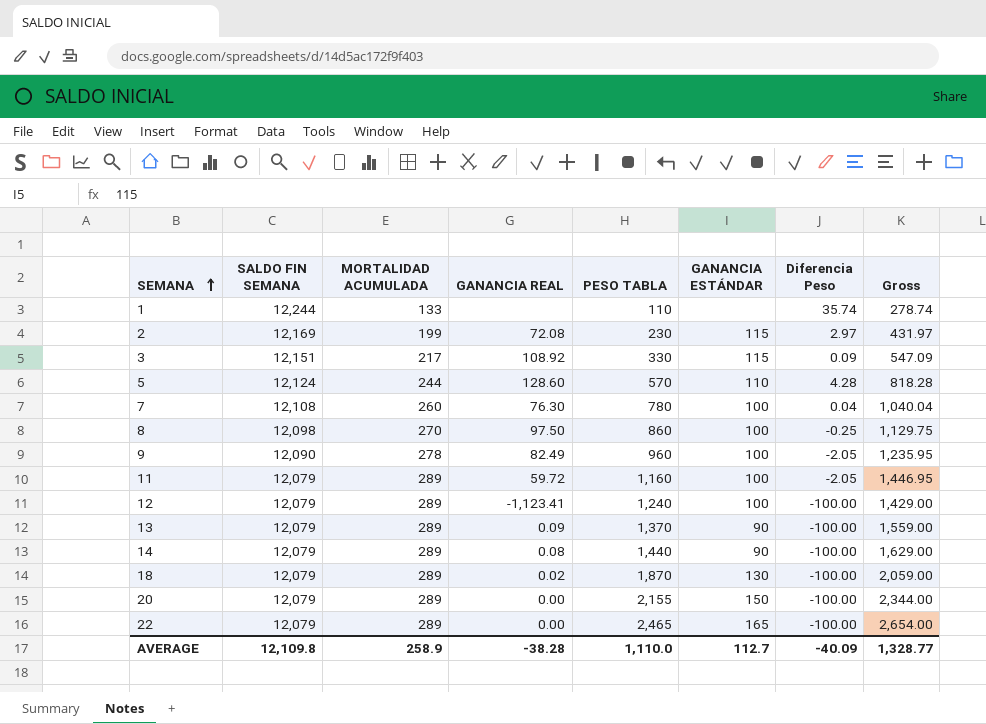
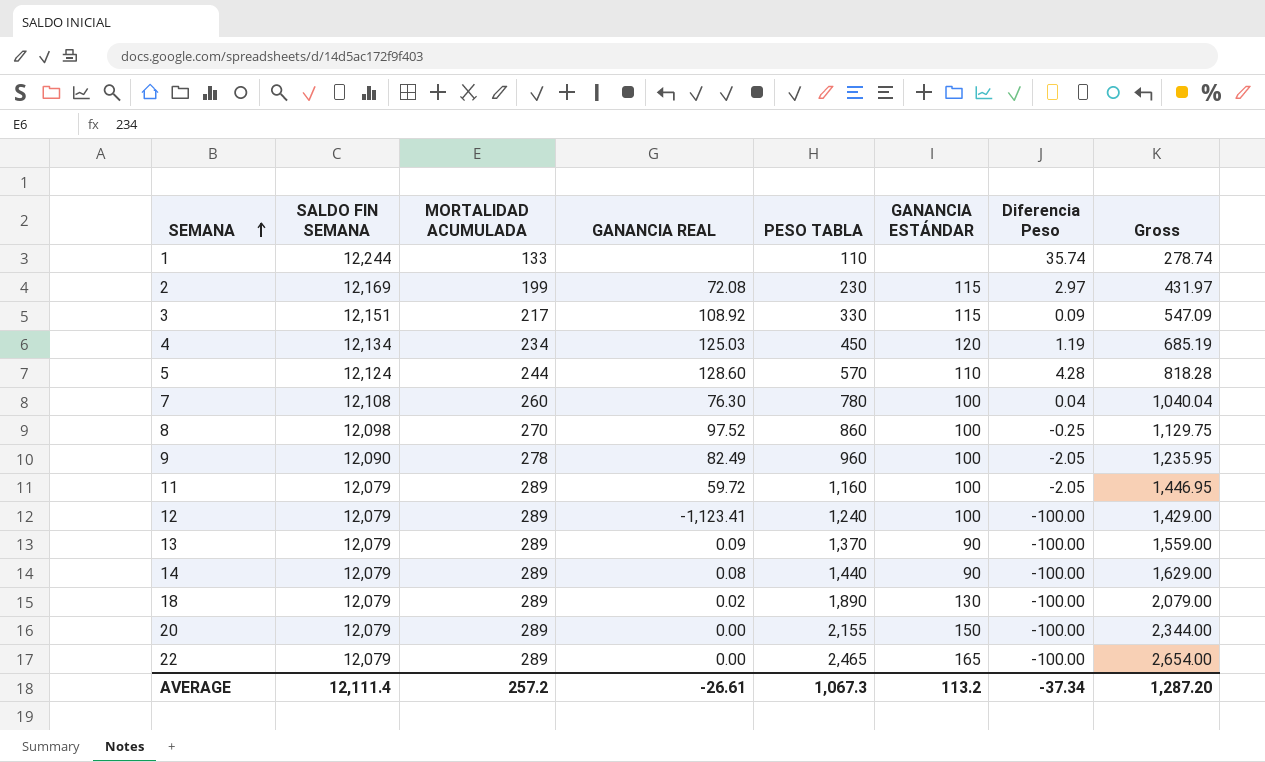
row 4: none -> 12,134 | 234 | 125.03 | 450 | 120 | 1.19 | 685.19
8 | GANANCIA REAL: 97.50 -> 97.52
18 | PESO TABLA: 1,870 -> 1,890
18 | Gross: 2,059.00 -> 2,079.00
AVERAGE | SALDO FIN SEMANA: 12,109.8 -> 12,111.4
AVERAGE | MORTALIDAD ACUMULADA: 258.9 -> 257.2
AVERAGE | GANANCIA REAL: -38.28 -> -26.61
AVERAGE | PESO TABLA: 1,110.0 -> 1,067.3
AVERAGE | GANANCIA ESTÁNDAR: 112.7 -> 113.2
AVERAGE | Diferencia Peso: -40.09 -> -37.34
AVERAGE | Gross: 1,328.77 -> 1,287.20

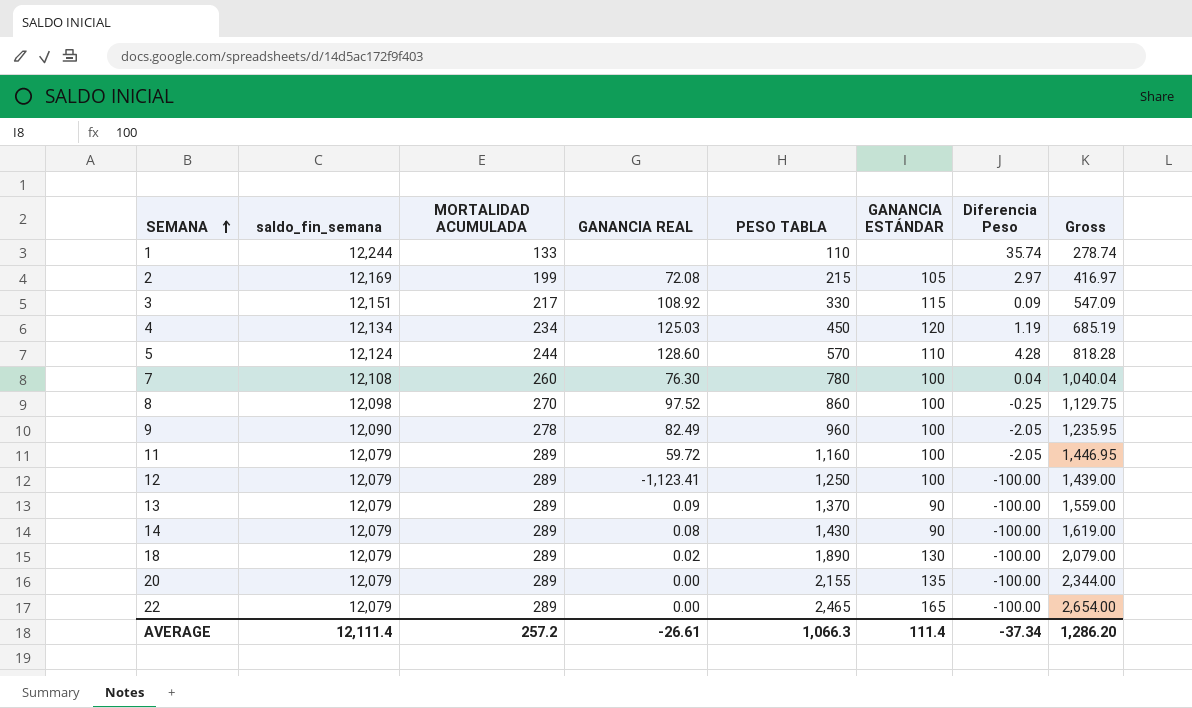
column name: SALDO FIN SEMANA -> saldo_fin_semana
2 | PESO TABLA: 230 -> 215
2 | GANANCIA ESTÁNDAR: 115 -> 105
2 | Gross: 431.97 -> 416.97
12 | PESO TABLA: 1,240 -> 1,250
12 | Gross: 1,429.00 -> 1,439.00
14 | PESO TABLA: 1,440 -> 1,430
14 | Gross: 1,629.00 -> 1,619.00
20 | GANANCIA ESTÁNDAR: 150 -> 135
AVERAGE | PESO TABLA: 1,067.3 -> 1,066.3
AVERAGE | GANANCIA ESTÁNDAR: 113.2 -> 111.4
AVERAGE | Gross: 1,287.20 -> 1,286.20

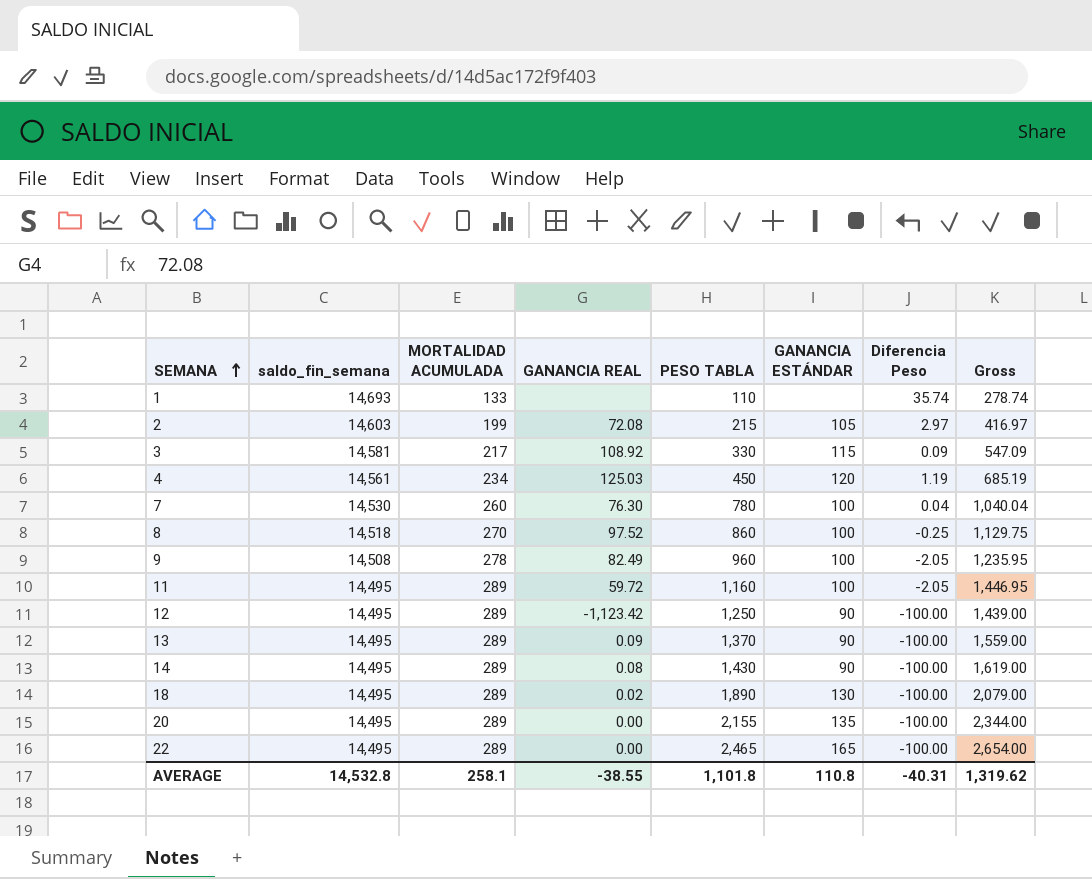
row 5: 12,124 | 244 | 128.60 | 570 | 110 | 4.28 | 818.28 -> none
1 | saldo_fin_semana: 12,244 -> 14,693
2 | saldo_fin_semana: 12,169 -> 14,603
3 | saldo_fin_semana: 12,151 -> 14,581
4 | saldo_fin_semana: 12,134 -> 14,561
7 | saldo_fin_semana: 12,108 -> 14,530
8 | saldo_fin_semana: 12,098 -> 14,518
9 | saldo_fin_semana: 12,090 -> 14,508
11 | saldo_fin_semana: 12,079 -> 14,495
12 | saldo_fin_semana: 12,079 -> 14,495
12 | GANANCIA REAL: -1,123.41 -> -1,123.42
12 | GANANCIA ESTÁNDAR: 100 -> 90
13 | saldo_fin_semana: 12,079 -> 14,495
14 | saldo_fin_semana: 12,079 -> 14,495
18 | saldo_fin_semana: 12,079 -> 14,495
20 | saldo_fin_semana: 12,079 -> 14,495
22 | saldo_fin_semana: 12,079 -> 14,495
AVERAGE | saldo_fin_semana: 12,111.4 -> 14,532.8
AVERAGE | MORTALIDAD ACUMULADA: 257.2 -> 258.1
AVERAGE | GANANCIA REAL: -26.61 -> -38.55
AVERAGE | PESO TABLA: 1,066.3 -> 1,101.8
AVERAGE | GANANCIA ESTÁNDAR: 111.4 -> 110.8
AVERAGE | Diferencia Peso: -37.34 -> -40.31
AVERAGE | Gross: 1,286.20 -> 1,319.62

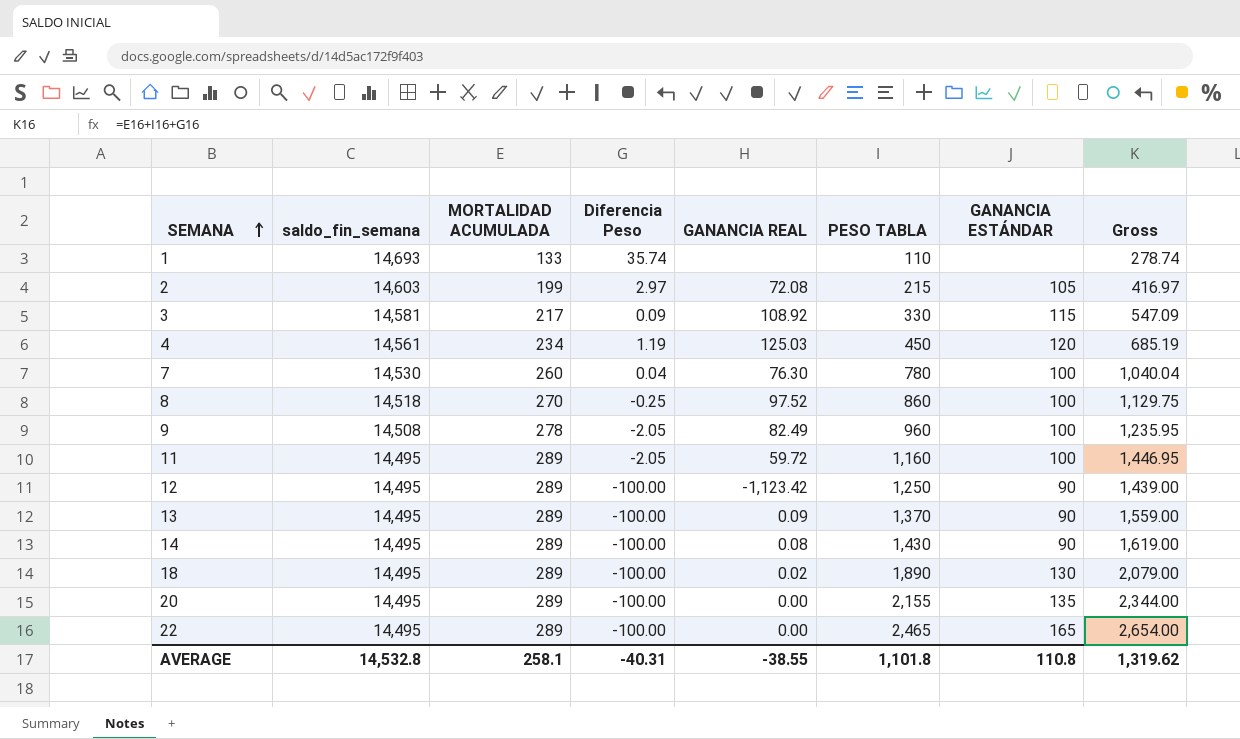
column Diferencia Peso | position: 7 -> 4

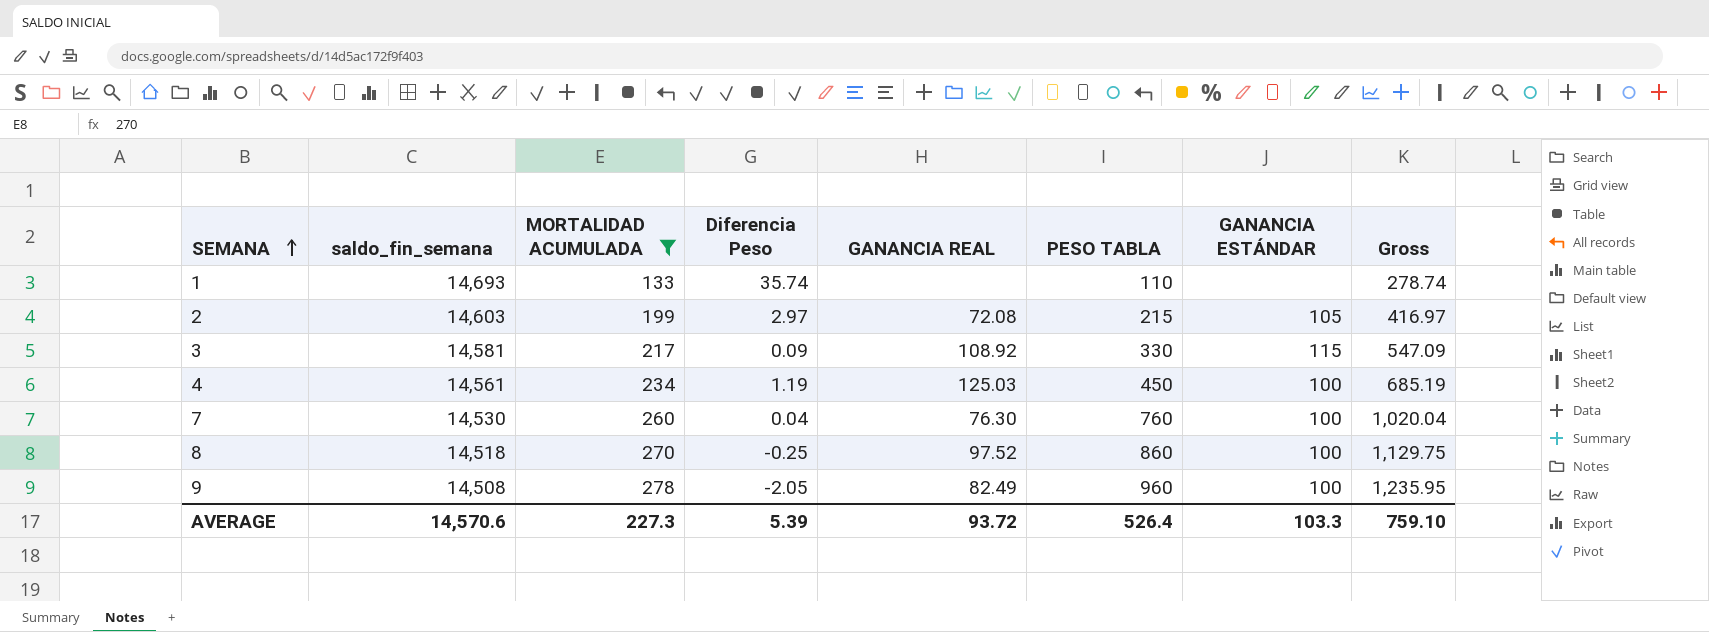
filter: none -> MORTALIDAD ACUMULADA != 289
4 | GANANCIA ESTÁNDAR: 120 -> 100
7 | PESO TABLA: 780 -> 760
7 | Gross: 1,040.04 -> 1,020.04
AVERAGE | saldo_fin_semana: 14,532.8 -> 14,570.6
AVERAGE | MORTALIDAD ACUMULADA: 258.1 -> 227.3
AVERAGE | Diferencia Peso: -40.31 -> 5.39
AVERAGE | GANANCIA REAL: -38.55 -> 93.72
AVERAGE | PESO TABLA: 1,101.8 -> 526.4
AVERAGE | GANANCIA ESTÁNDAR: 110.8 -> 103.3
AVERAGE | Gross: 1,319.62 -> 759.10

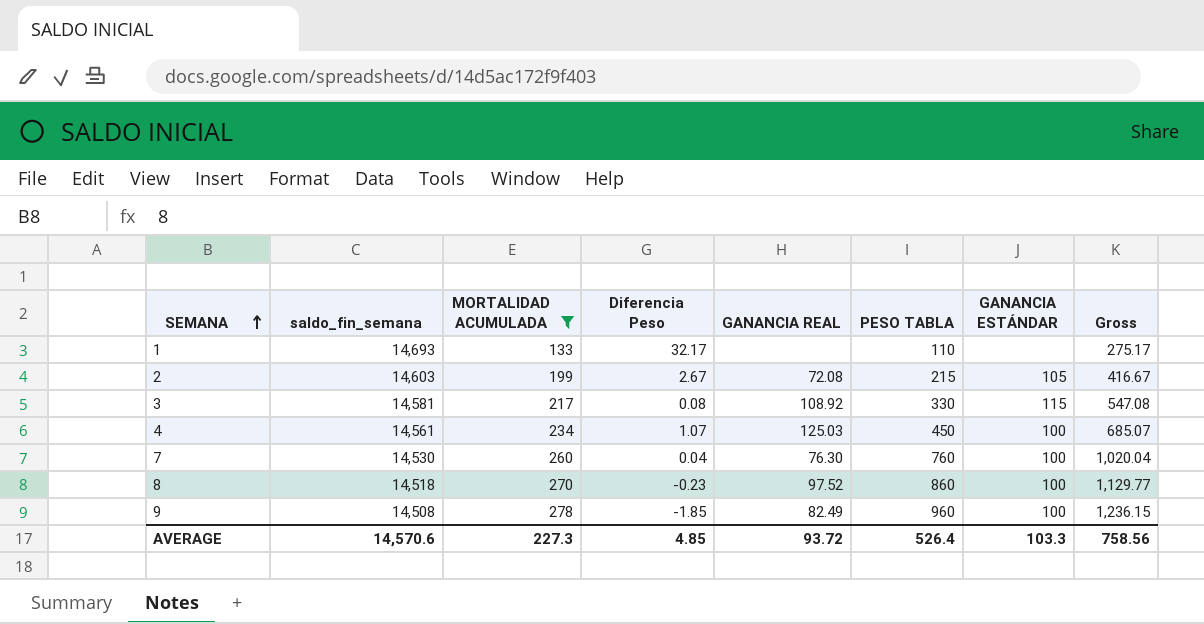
1 | Diferencia Peso: 35.74 -> 32.17
1 | Gross: 278.74 -> 275.17
2 | Diferencia Peso: 2.97 -> 2.67
2 | Gross: 416.97 -> 416.67
3 | Diferencia Peso: 0.09 -> 0.08
3 | Gross: 547.09 -> 547.08
4 | Diferencia Peso: 1.19 -> 1.07
4 | Gross: 685.19 -> 685.07
8 | Diferencia Peso: -0.25 -> -0.23
8 | Gross: 1,129.75 -> 1,129.77
9 | Diferencia Peso: -2.05 -> -1.85
9 | Gross: 1,235.95 -> 1,236.15
AVERAGE | Diferencia Peso: 5.39 -> 4.85
AVERAGE | Gross: 759.10 -> 758.56

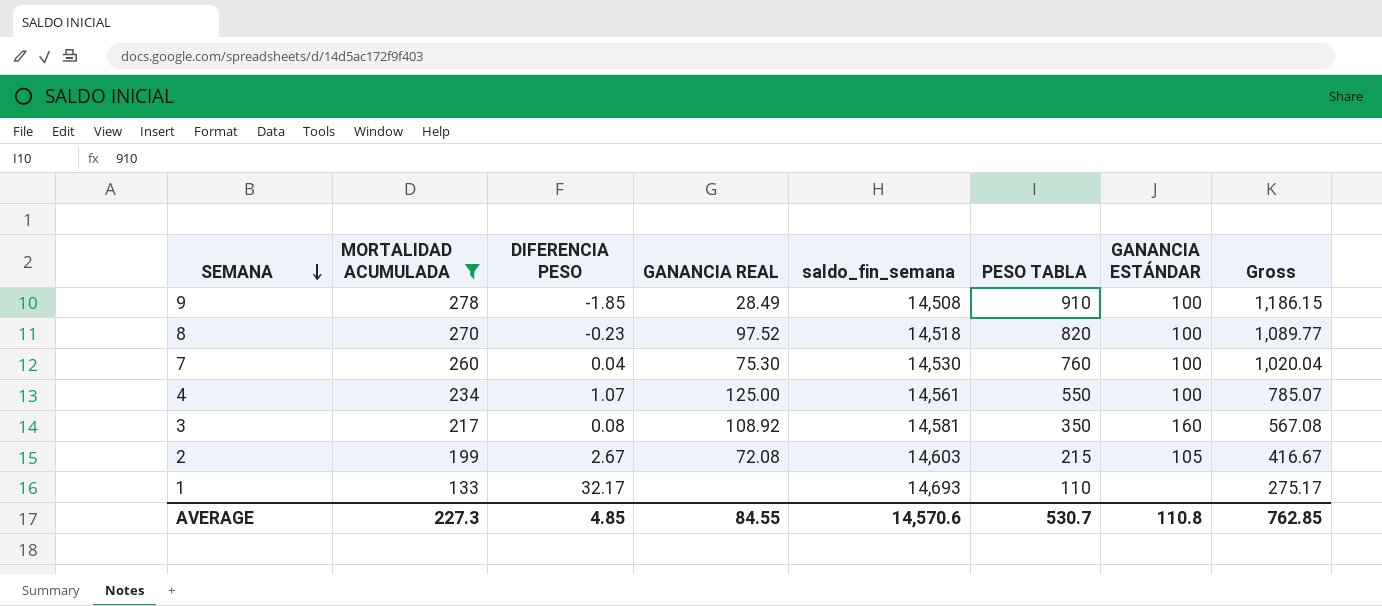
row order: SEMANA ascending -> SEMANA descending
column name: Diferencia Peso -> DIFERENCIA PESO
column saldo_fin_semana | position: 2 -> 5
9 | GANANCIA REAL: 82.49 -> 28.49
9 | PESO TABLA: 960 -> 910
9 | Gross: 1,236.15 -> 1,186.15
8 | PESO TABLA: 860 -> 820
8 | Gross: 1,129.77 -> 1,089.77
7 | GANANCIA REAL: 76.30 -> 75.30
4 | GANANCIA REAL: 125.03 -> 125.00
4 | PESO TABLA: 450 -> 550
4 | Gross: 685.07 -> 785.07
3 | PESO TABLA: 330 -> 350
3 | GANANCIA ESTÁNDAR: 115 -> 160
3 | Gross: 547.08 -> 567.08
AVERAGE | GANANCIA REAL: 93.72 -> 84.55
AVERAGE | PESO TABLA: 526.4 -> 530.7
AVERAGE | GANANCIA ESTÁNDAR: 103.3 -> 110.8
AVERAGE | Gross: 758.56 -> 762.85

